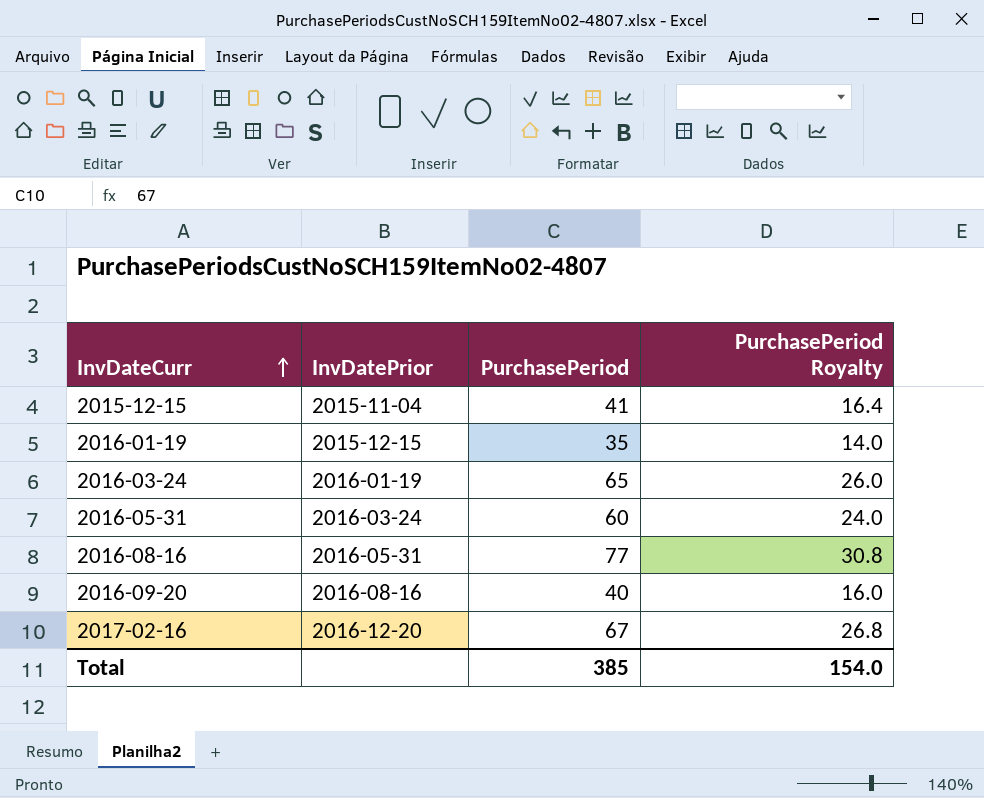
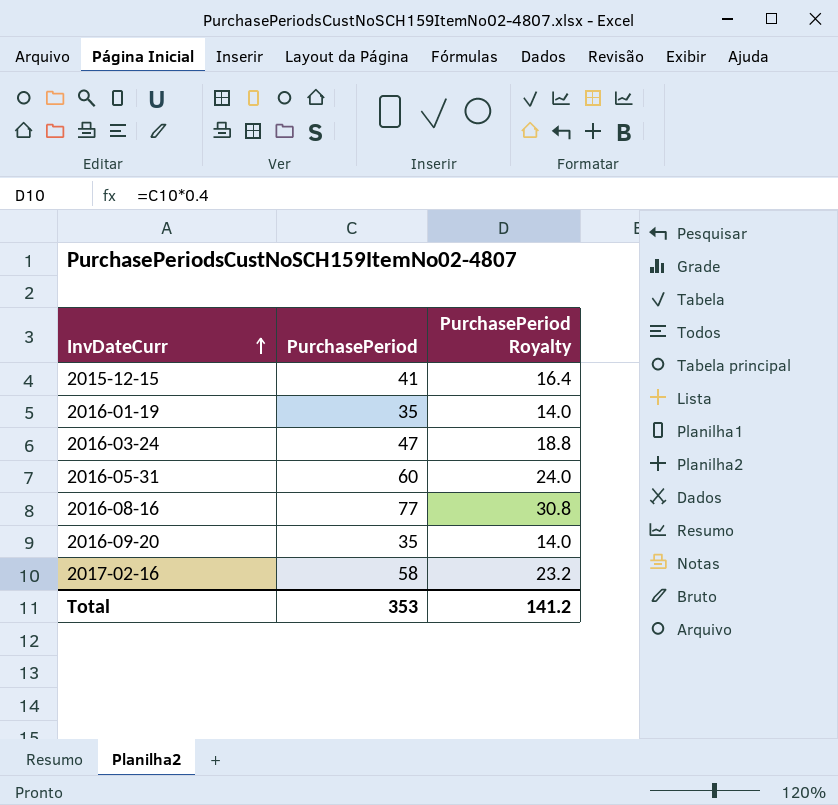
column InvDatePrior | position: 2 -> none
2016-03-24 | PurchasePeriod: 65 -> 47
2016-03-24 | PurchasePeriod Royalty: 26.0 -> 18.8
2016-09-20 | PurchasePeriod: 40 -> 35
2016-09-20 | PurchasePeriod Royalty: 16.0 -> 14.0
2017-02-16 | PurchasePeriod: 67 -> 58
2017-02-16 | PurchasePeriod Royalty: 26.8 -> 23.2
Total | PurchasePeriod: 385 -> 353
Total | PurchasePeriod Royalty: 154.0 -> 141.2

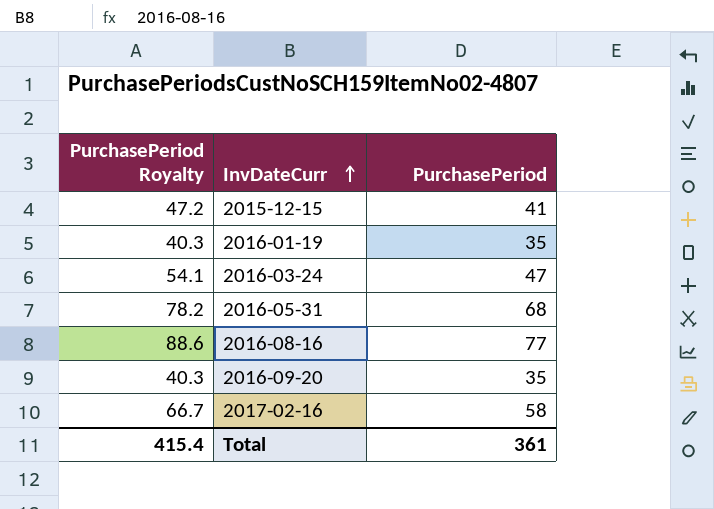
column PurchasePeriod Royalty | formula: [PurchasePeriod] * 0.4 -> [PurchasePeriod] * 1.15
column PurchasePeriod Royalty | position: 3 -> 1
2016-05-31 | PurchasePeriod: 60 -> 68
Total | PurchasePeriod Royalty: 141.2 -> 415.4
Total | PurchasePeriod: 353 -> 361

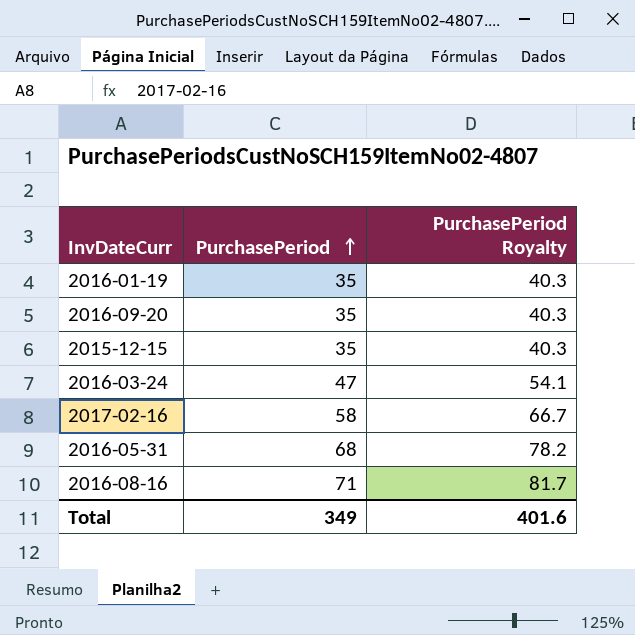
row order: InvDateCurr ascending -> PurchasePeriod ascending
column PurchasePeriod Royalty | position: 1 -> 3
2015-12-15 | PurchasePeriod: 41 -> 35
2015-12-15 | PurchasePeriod Royalty: 47.2 -> 40.3
2016-08-16 | PurchasePeriod: 77 -> 71
2016-08-16 | PurchasePeriod Royalty: 88.6 -> 81.7
Total | PurchasePeriod: 361 -> 349
Total | PurchasePeriod Royalty: 415.4 -> 401.6

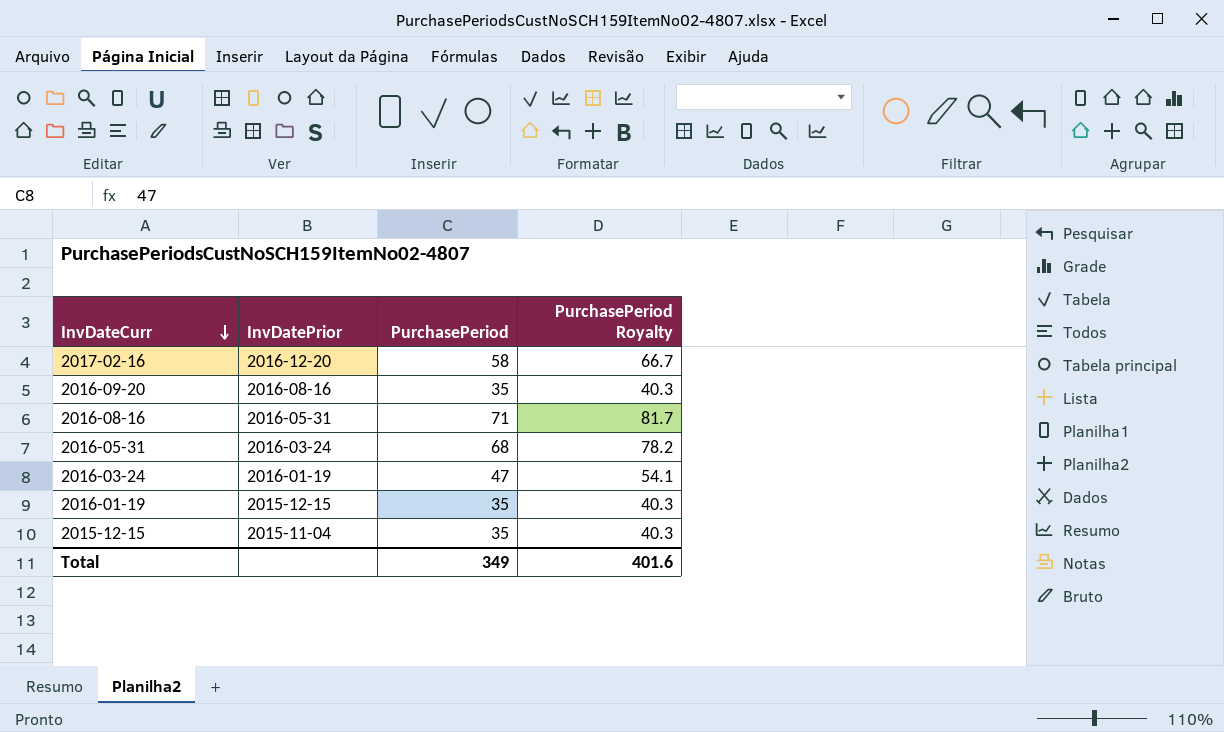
row order: PurchasePeriod ascending -> InvDateCurr descending
column InvDatePrior | position: none -> 2

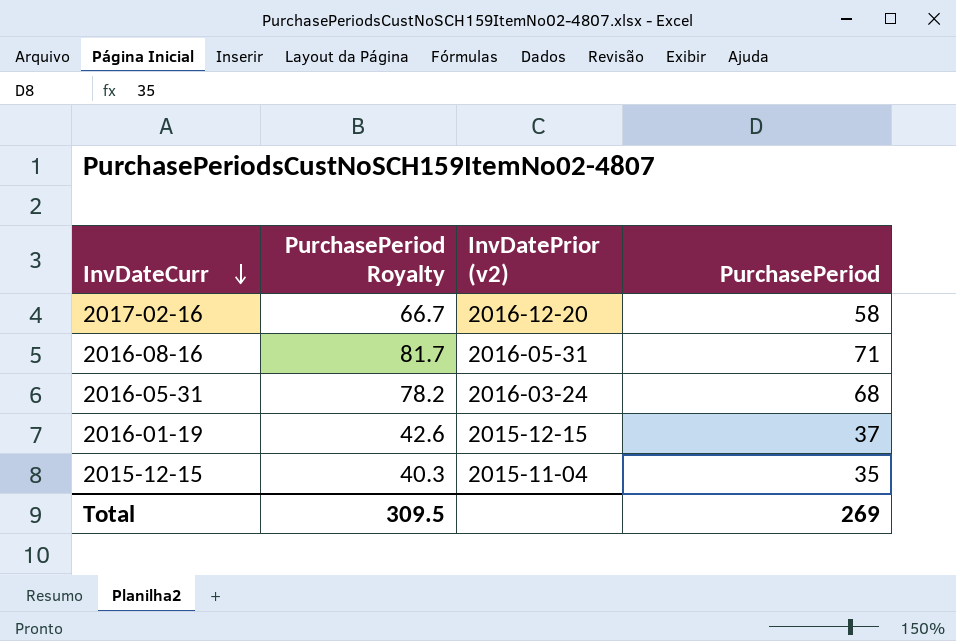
column PurchasePeriod Royalty | position: 4 -> 2
column name: InvDatePrior -> InvDatePrior (v2)
row 2016-09-20: 2016-08-16 | 35 | 40.3 -> none
row 2016-03-24: 2016-01-19 | 47 | 54.1 -> none
2016-01-19 | PurchasePeriod Royalty: 40.3 -> 42.6
2016-01-19 | PurchasePeriod: 35 -> 37
Total | PurchasePeriod Royalty: 401.6 -> 309.5
Total | PurchasePeriod: 349 -> 269

